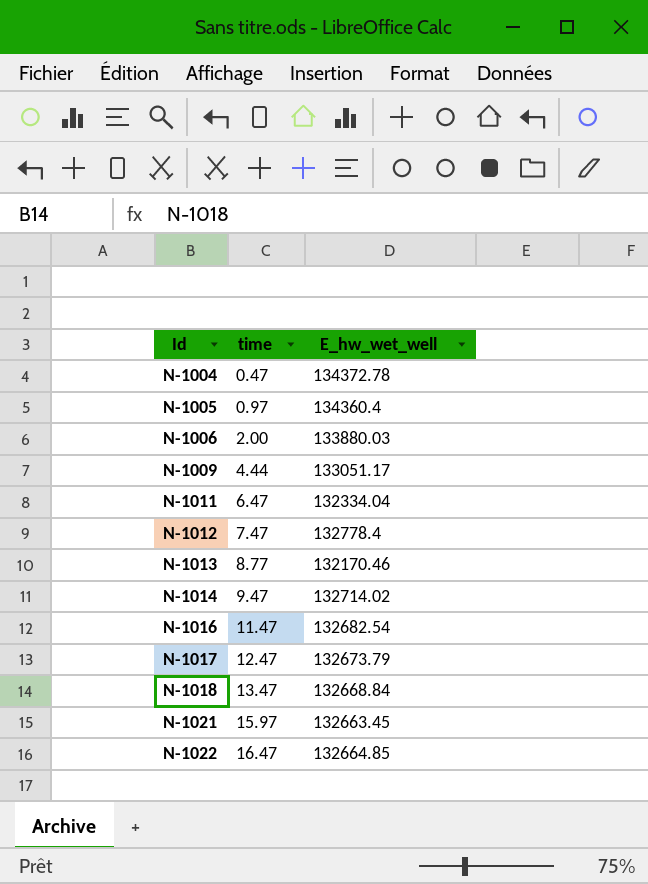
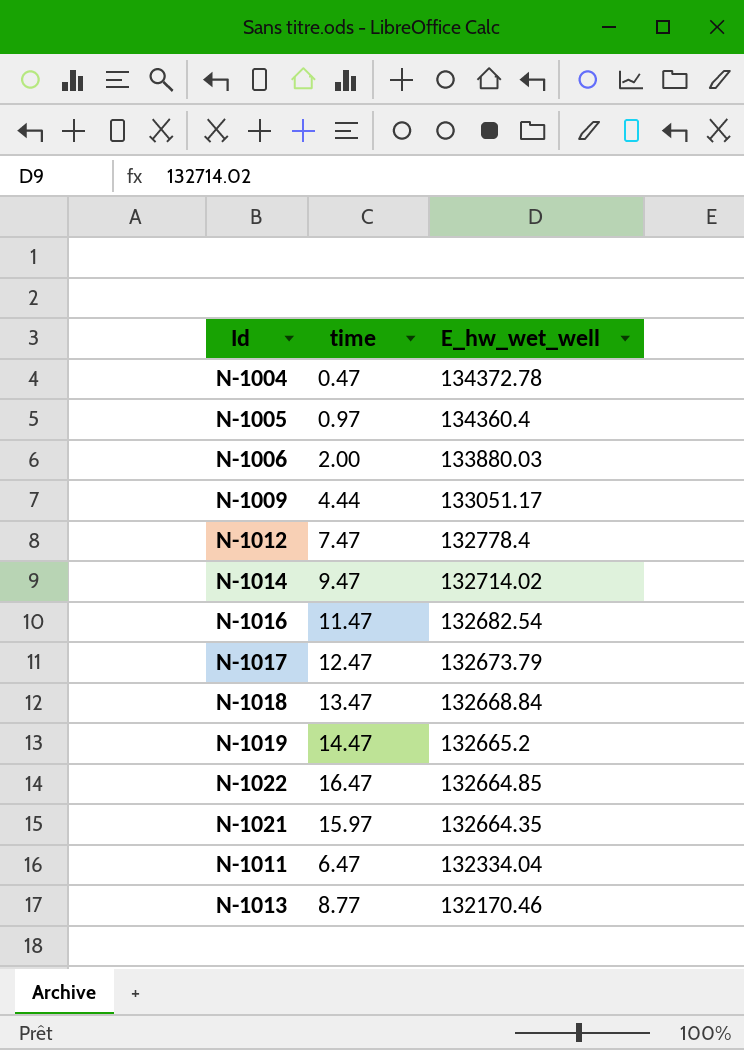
row order: Id ascending -> E_hw_wet_well descending
row N-1019: none -> 14.47 | 132665.2
N-1021 | E_hw_wet_well: 132663.45 -> 132664.35

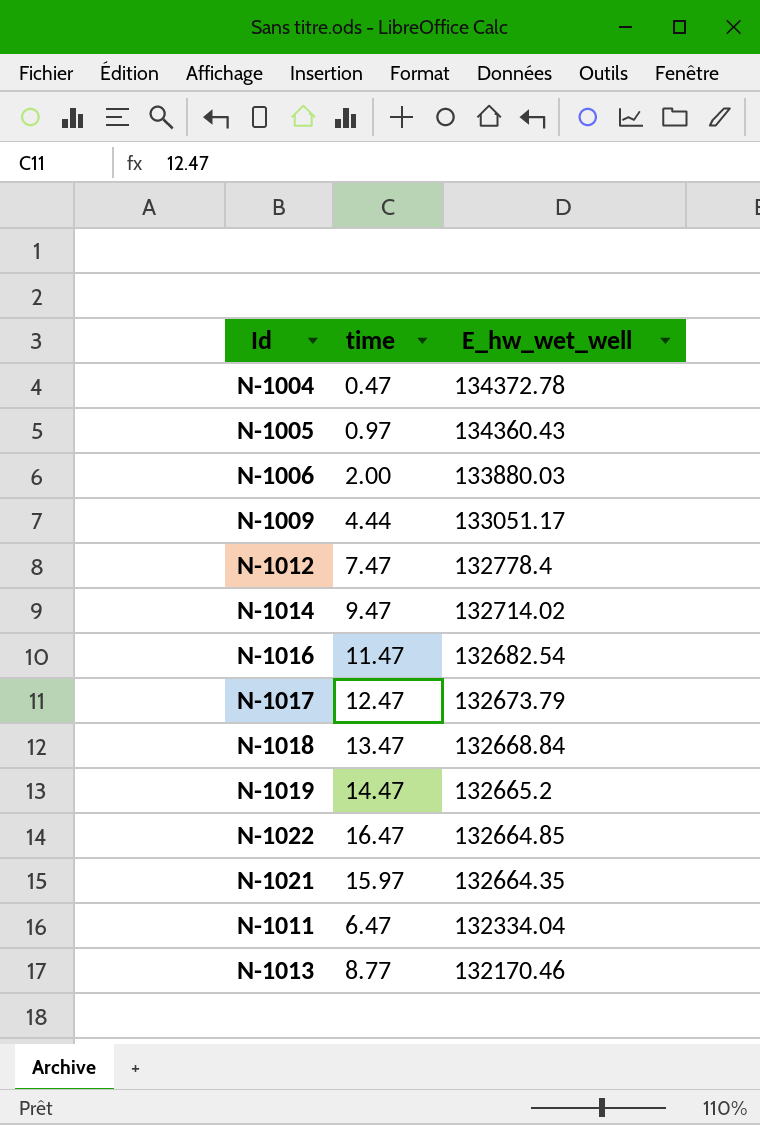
N-1005 | E_hw_wet_well: 134360.4 -> 134360.43

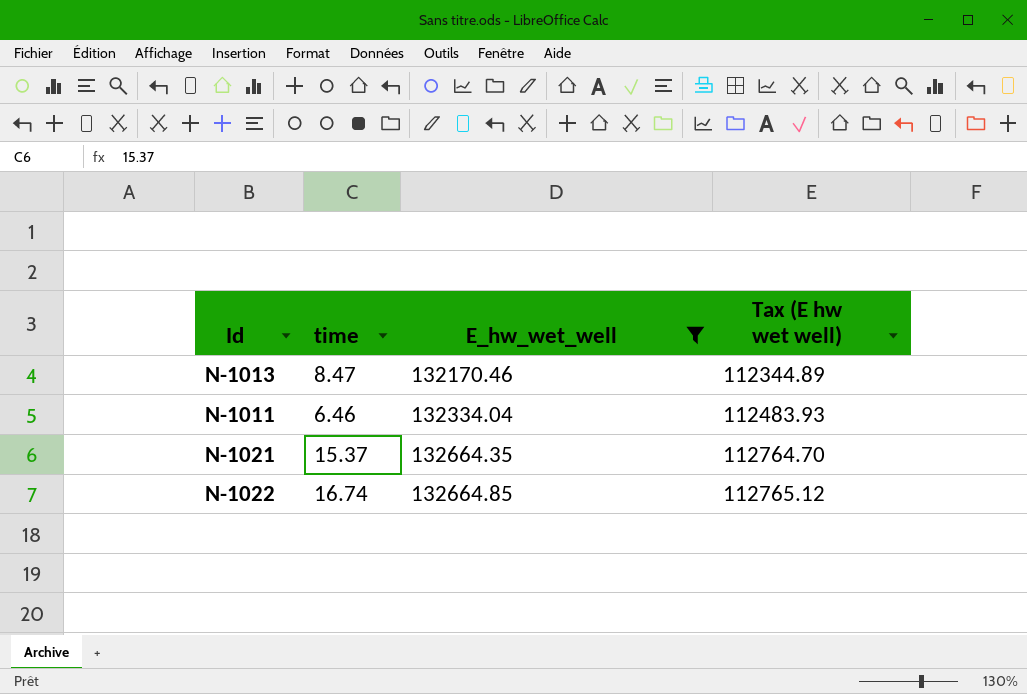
filter: none -> E_hw_wet_well <= 132664.85
row order: E_hw_wet_well descending -> E_hw_wet_well ascending
column Tax (E hw wet well) | formula: none -> [E_hw_wet_well] * 0.85
N-1013 | time: 8.77 -> 8.47
N-1011 | time: 6.47 -> 6.46
N-1021 | time: 15.97 -> 15.37
N-1022 | time: 16.47 -> 16.74

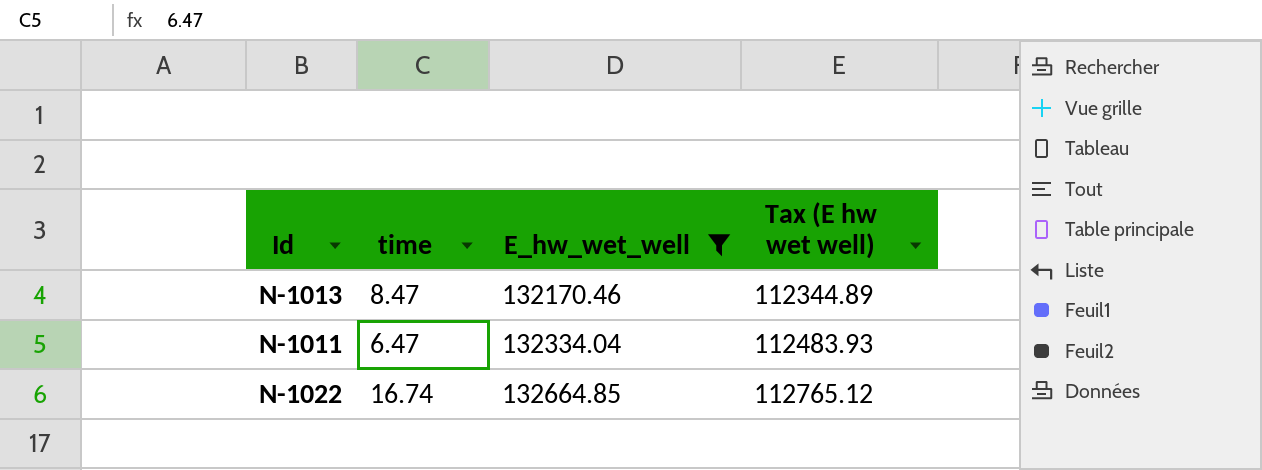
row N-1021: 15.37 | 132664.35 | 112764.70 -> none
N-1011 | time: 6.46 -> 6.47

